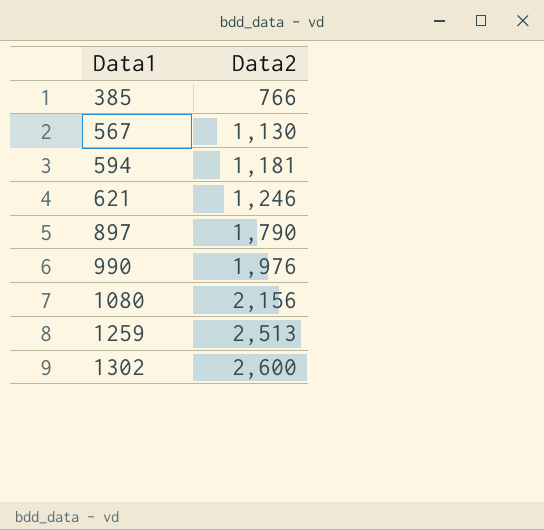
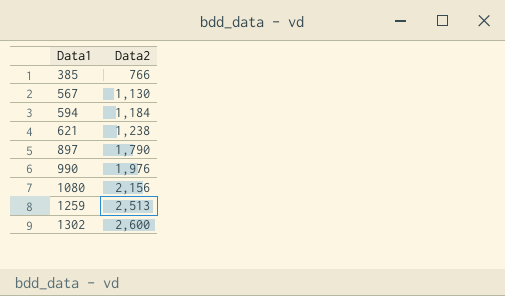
594 | Data2: 1,181 -> 1,184
621 | Data2: 1,246 -> 1,238

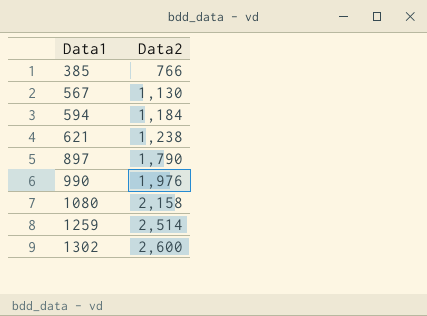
1080 | Data2: 2,156 -> 2,158
1259 | Data2: 2,513 -> 2,514

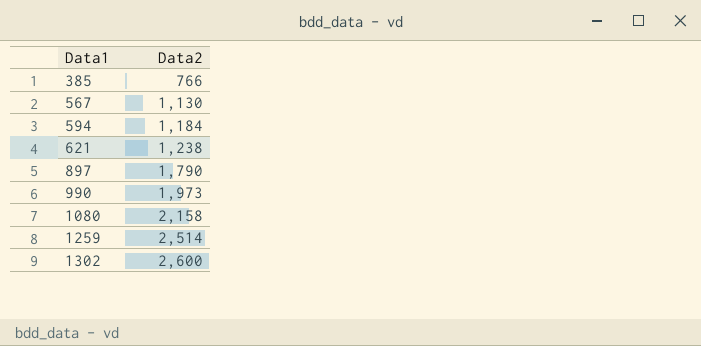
990 | Data2: 1,976 -> 1,973

